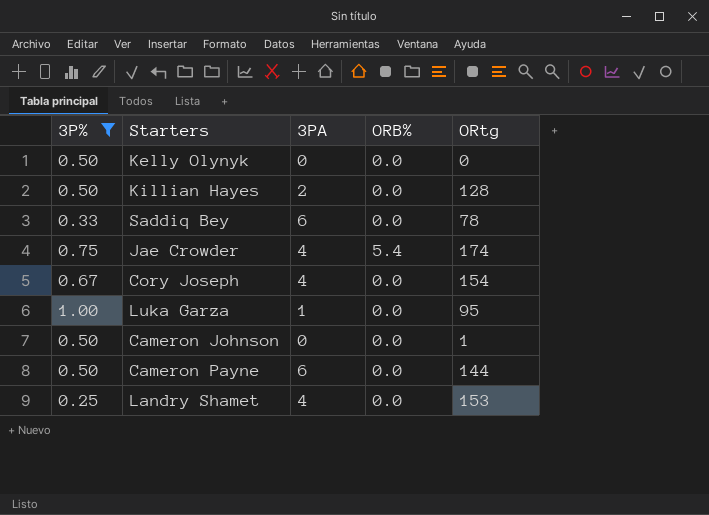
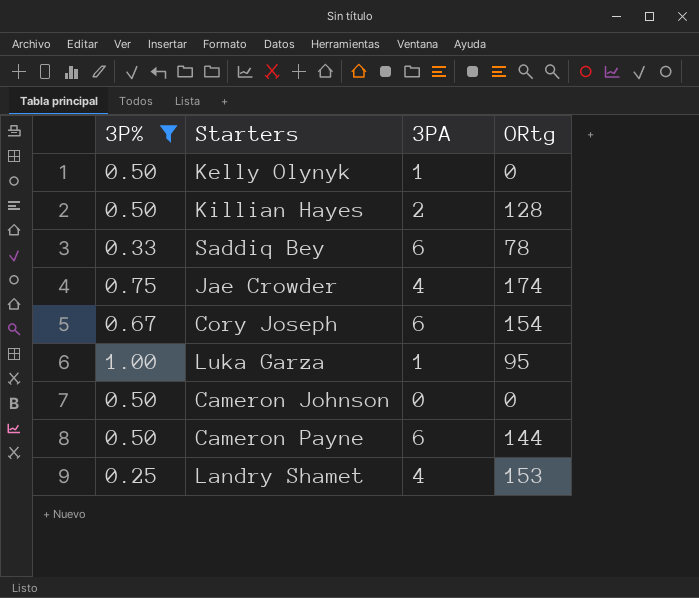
column ORB% | position: 4 -> none
Kelly Olynyk | 3PA: 0 -> 1
Cory Joseph | 3PA: 4 -> 6
Cameron Johnson | ORtg: 1 -> 0

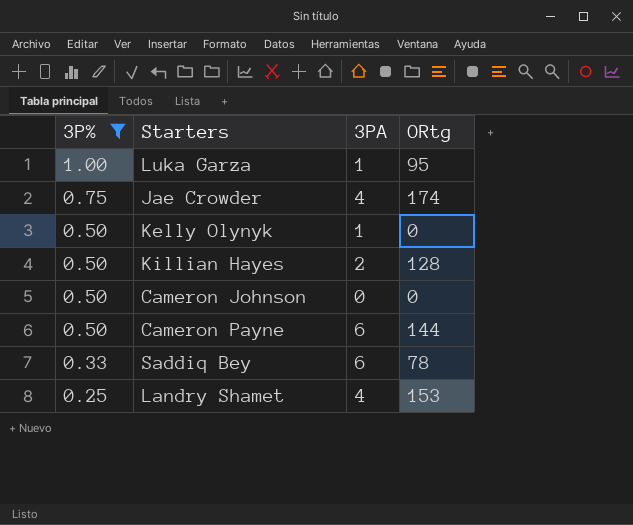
row order: none -> 3P% descending
row Cory Joseph: 0.67 | 6 | 154 -> none

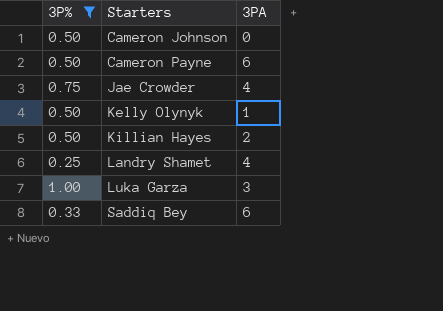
row order: 3P% descending -> Starters ascending
column ORtg | position: 4 -> none
Luka Garza | 3PA: 1 -> 3

